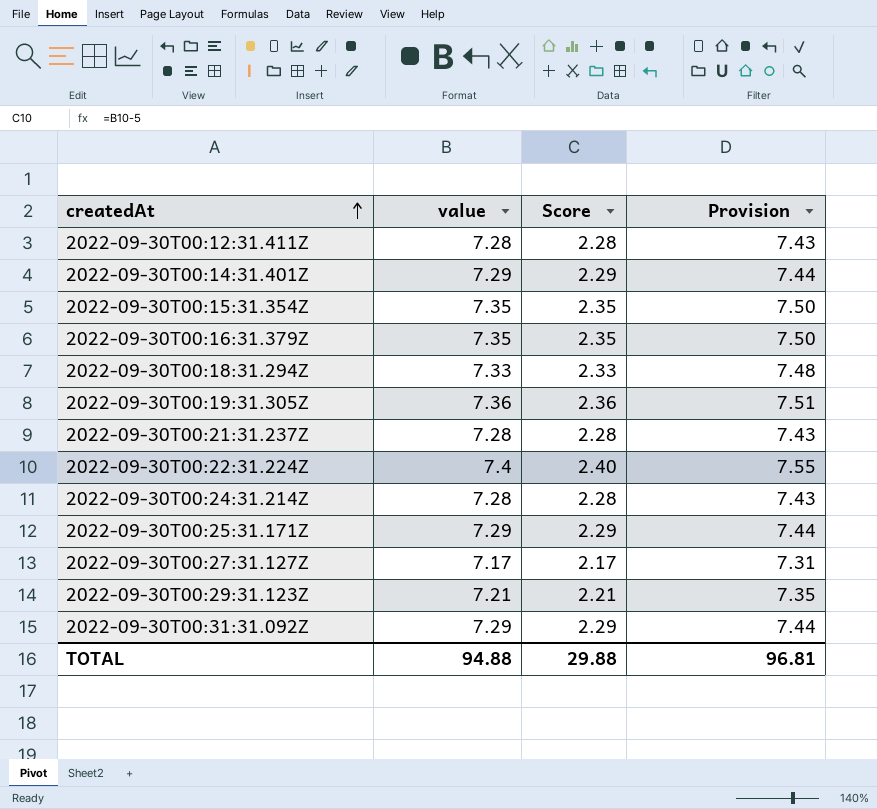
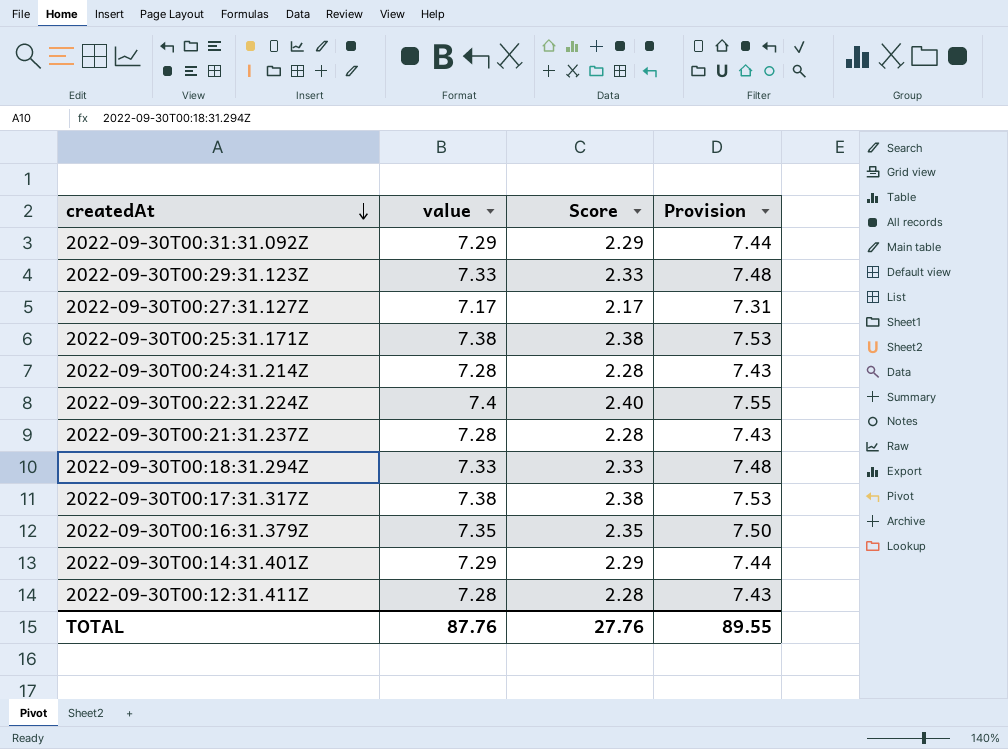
row order: createdAt ascending -> createdAt descending
row 2022-09-30T00:15:31.354Z: 7.35 | 2.35 | 7.50 -> none
row 2022-09-30T00:19:31.305Z: 7.36 | 2.36 | 7.51 -> none
2022-09-30T00:29:31.123Z | value: 7.21 -> 7.33
2022-09-30T00:29:31.123Z | Score: 2.21 -> 2.33
2022-09-30T00:29:31.123Z | Provision: 7.35 -> 7.48
2022-09-30T00:25:31.171Z | value: 7.29 -> 7.38
2022-09-30T00:25:31.171Z | Score: 2.29 -> 2.38
2022-09-30T00:25:31.171Z | Provision: 7.44 -> 7.53
row 2022-09-30T00:17:31.317Z: none -> 7.38 | 2.38 | 7.53
TOTAL | value: 94.88 -> 87.76
TOTAL | Score: 29.88 -> 27.76
TOTAL | Provision: 96.81 -> 89.55

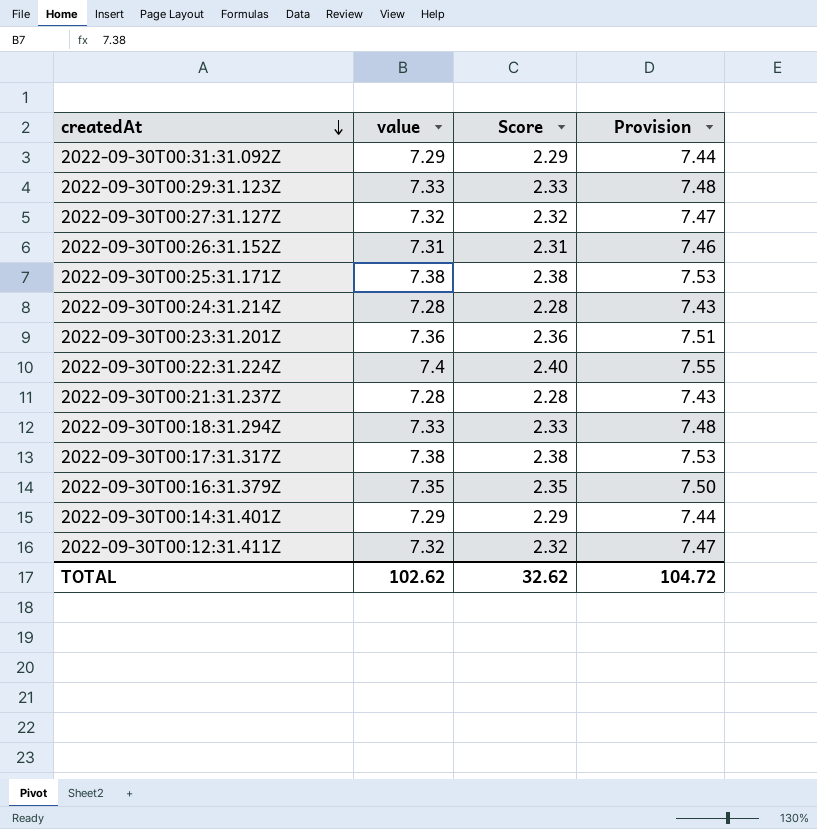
2022-09-30T00:27:31.127Z | value: 7.17 -> 7.32
2022-09-30T00:27:31.127Z | Score: 2.17 -> 2.32
2022-09-30T00:27:31.127Z | Provision: 7.31 -> 7.47
row 2022-09-30T00:26:31.152Z: none -> 7.31 | 2.31 | 7.46
row 2022-09-30T00:23:31.201Z: none -> 7.36 | 2.36 | 7.51
2022-09-30T00:12:31.411Z | value: 7.28 -> 7.32
2022-09-30T00:12:31.411Z | Score: 2.28 -> 2.32
2022-09-30T00:12:31.411Z | Provision: 7.43 -> 7.47
TOTAL | value: 87.76 -> 102.62
TOTAL | Score: 27.76 -> 32.62
TOTAL | Provision: 89.55 -> 104.72

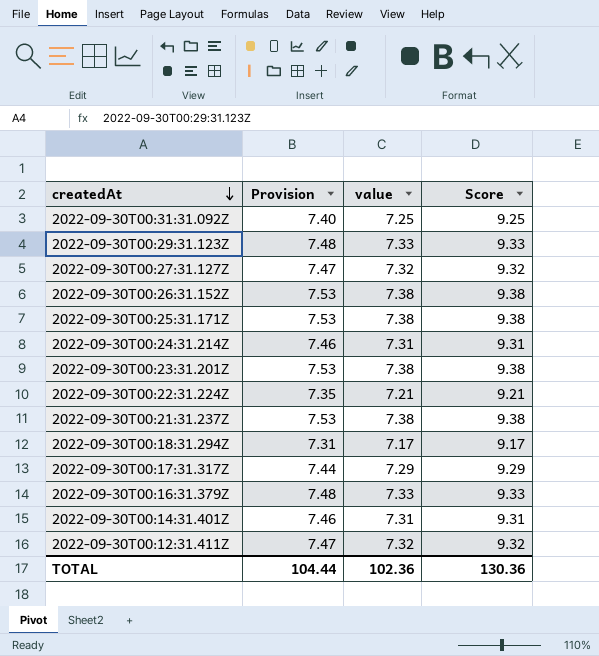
column Provision | position: 4 -> 2
column Score | formula: [value] - 5 -> [value] + 2
2022-09-30T00:31:31.092Z | Provision: 7.44 -> 7.40
2022-09-30T00:31:31.092Z | value: 7.29 -> 7.25
2022-09-30T00:26:31.152Z | Provision: 7.46 -> 7.53
2022-09-30T00:26:31.152Z | value: 7.31 -> 7.38
2022-09-30T00:24:31.214Z | Provision: 7.43 -> 7.46
2022-09-30T00:24:31.214Z | value: 7.28 -> 7.31
2022-09-30T00:23:31.201Z | Provision: 7.51 -> 7.53
2022-09-30T00:23:31.201Z | value: 7.36 -> 7.38
2022-09-30T00:22:31.224Z | Provision: 7.55 -> 7.35
2022-09-30T00:22:31.224Z | value: 7.4 -> 7.21
2022-09-30T00:21:31.237Z | Provision: 7.43 -> 7.53
2022-09-30T00:21:31.237Z | value: 7.28 -> 7.38
2022-09-30T00:18:31.294Z | Provision: 7.48 -> 7.31
2022-09-30T00:18:31.294Z | value: 7.33 -> 7.17
2022-09-30T00:17:31.317Z | Provision: 7.53 -> 7.44
2022-09-30T00:17:31.317Z | value: 7.38 -> 7.29
2022-09-30T00:16:31.379Z | Provision: 7.50 -> 7.48
2022-09-30T00:16:31.379Z | value: 7.35 -> 7.33
2022-09-30T00:14:31.401Z | Provision: 7.44 -> 7.46
2022-09-30T00:14:31.401Z | value: 7.29 -> 7.31
TOTAL | Provision: 104.72 -> 104.44
TOTAL | value: 102.62 -> 102.36
TOTAL | Score: 32.62 -> 130.36

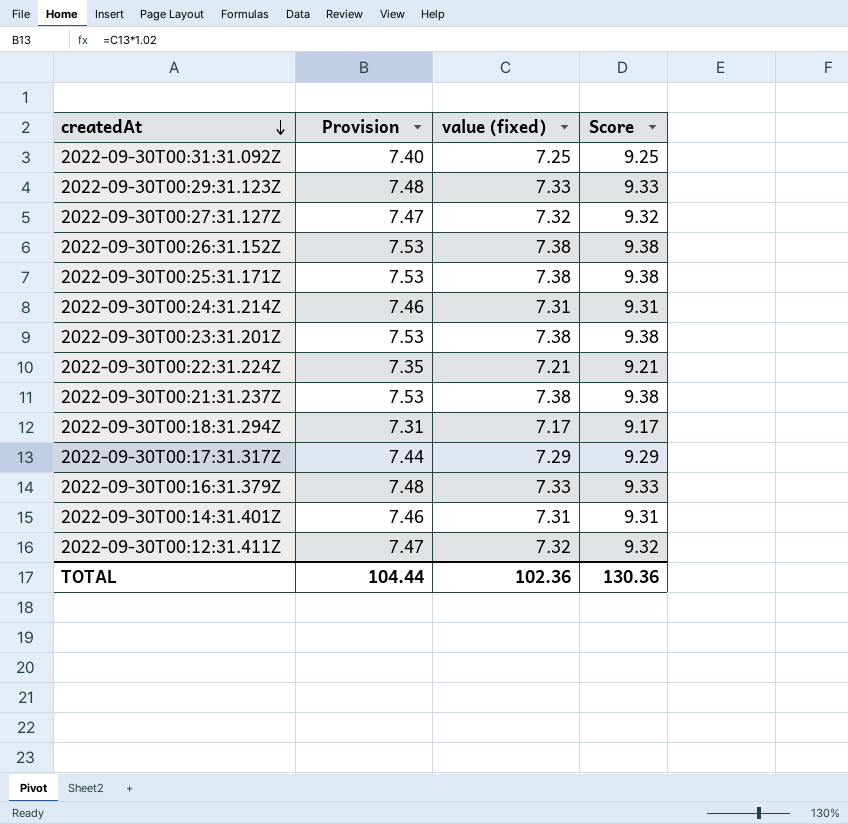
column name: value -> value (fixed)

